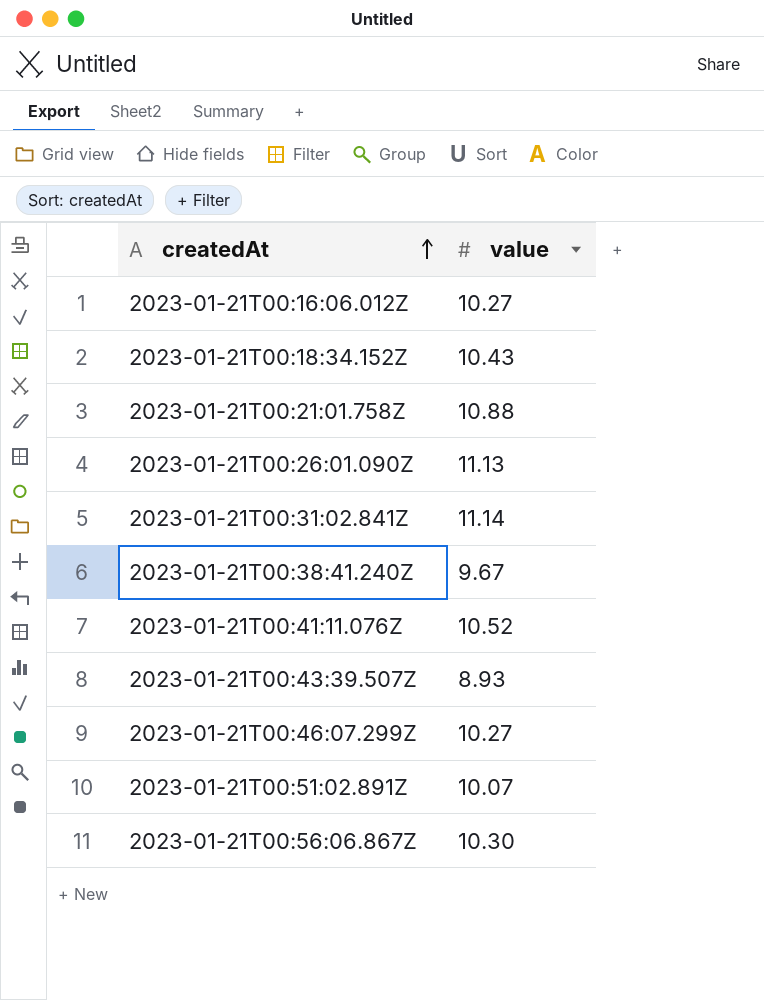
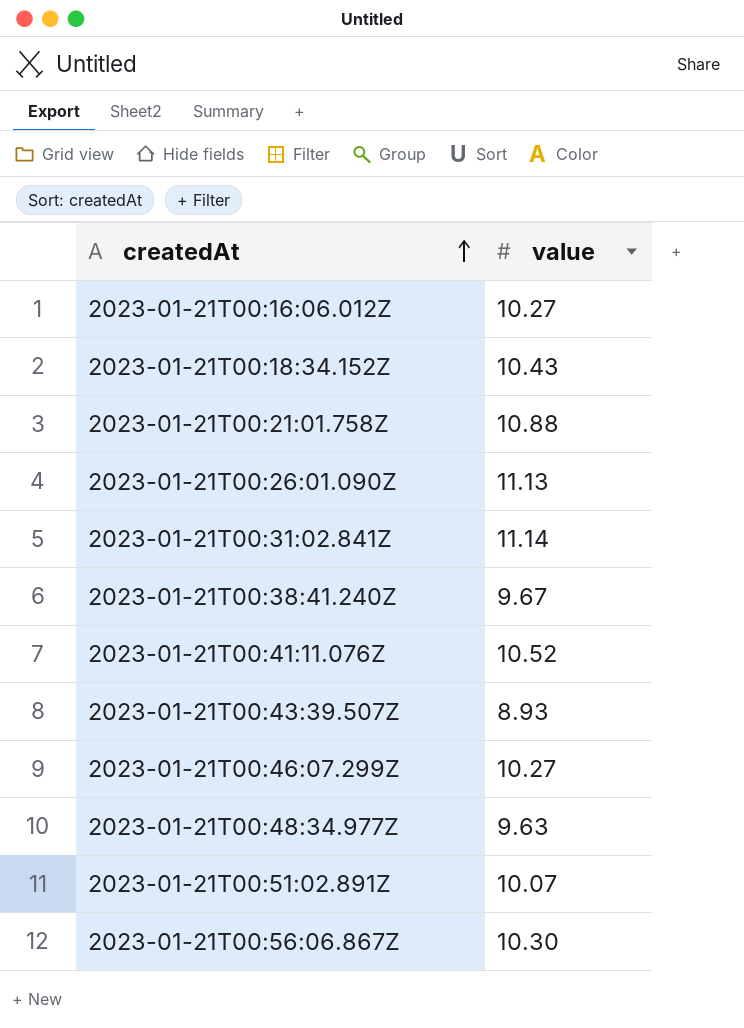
row 2023-01-21T00:48:34.977Z: none -> 9.63

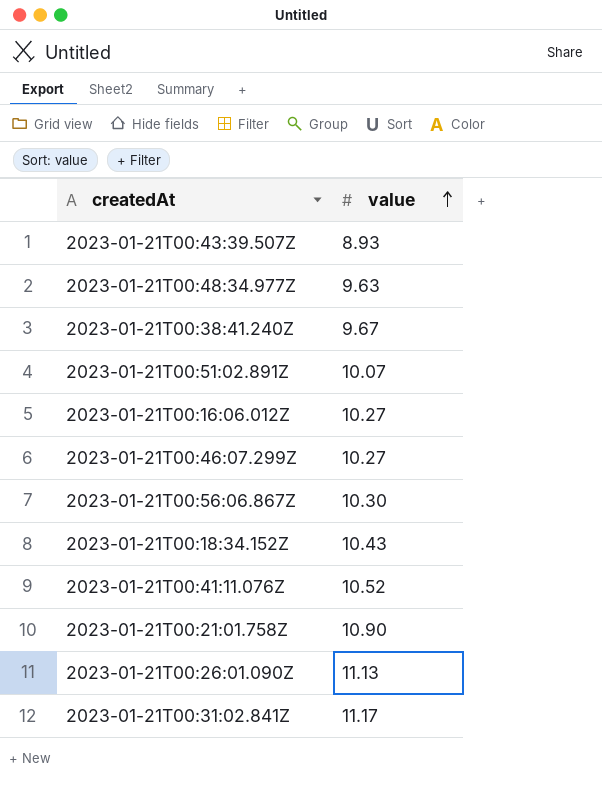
row order: createdAt ascending -> value ascending
2023-01-21T00:21:01.758Z | value: 10.88 -> 10.90
2023-01-21T00:31:02.841Z | value: 11.14 -> 11.17

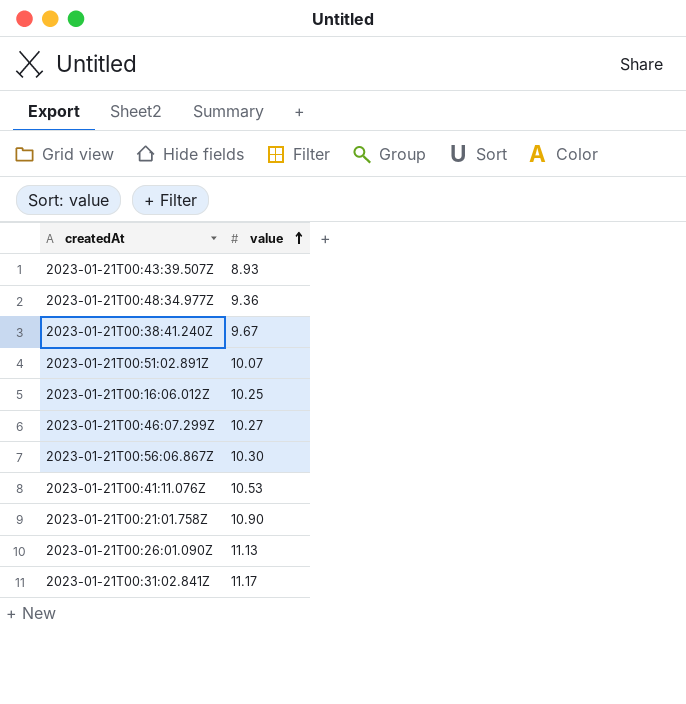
row 2023-01-21T00:18:34.152Z: 10.43 -> none
2023-01-21T00:48:34.977Z | value: 9.63 -> 9.36
2023-01-21T00:16:06.012Z | value: 10.27 -> 10.25
2023-01-21T00:41:11.076Z | value: 10.52 -> 10.53

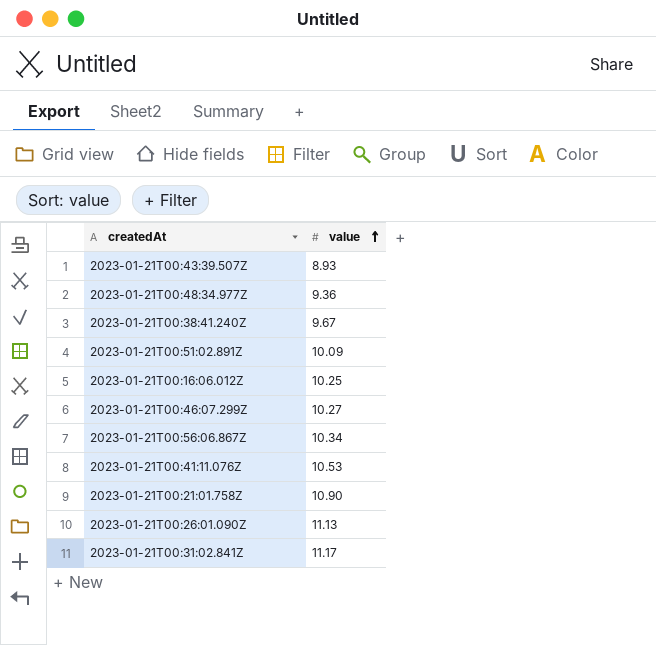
2023-01-21T00:51:02.891Z | value: 10.07 -> 10.09
2023-01-21T00:56:06.867Z | value: 10.30 -> 10.34

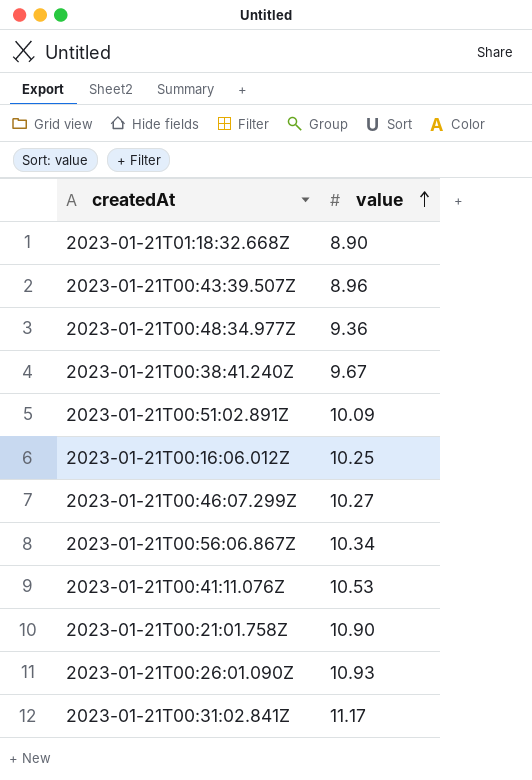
row 2023-01-21T01:18:32.668Z: none -> 8.90
2023-01-21T00:43:39.507Z | value: 8.93 -> 8.96
2023-01-21T00:26:01.090Z | value: 11.13 -> 10.93

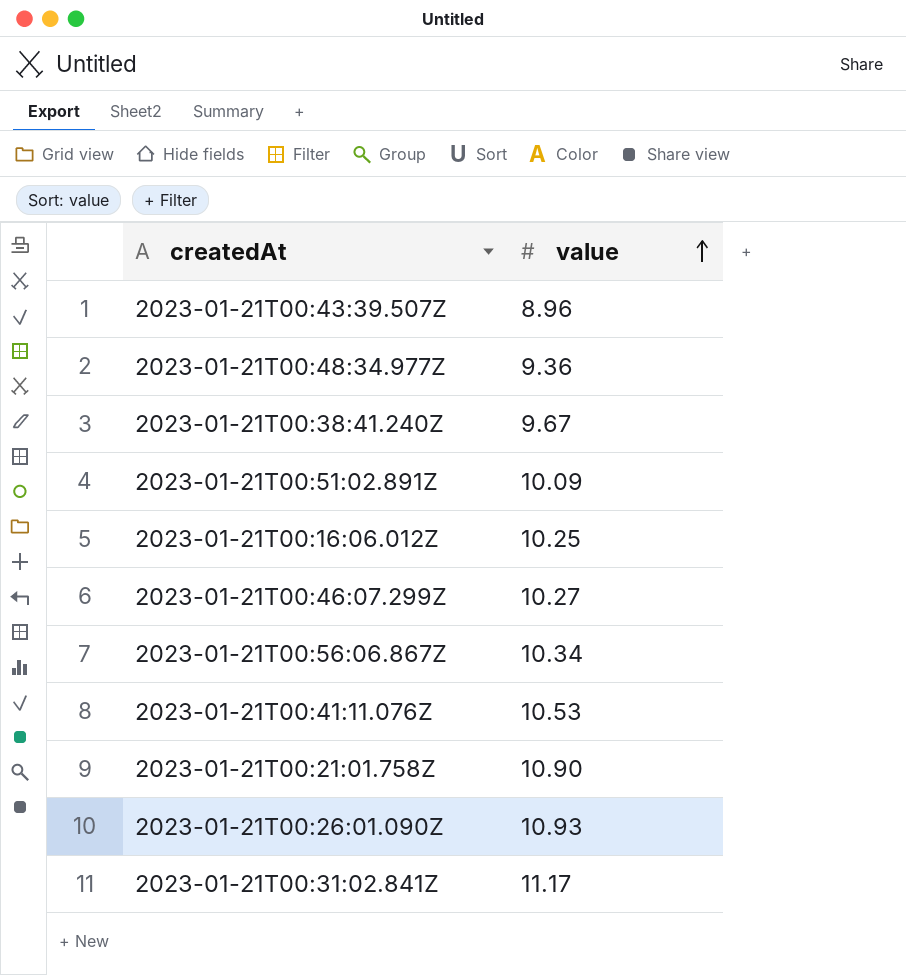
row 2023-01-21T01:18:32.668Z: 8.90 -> none

